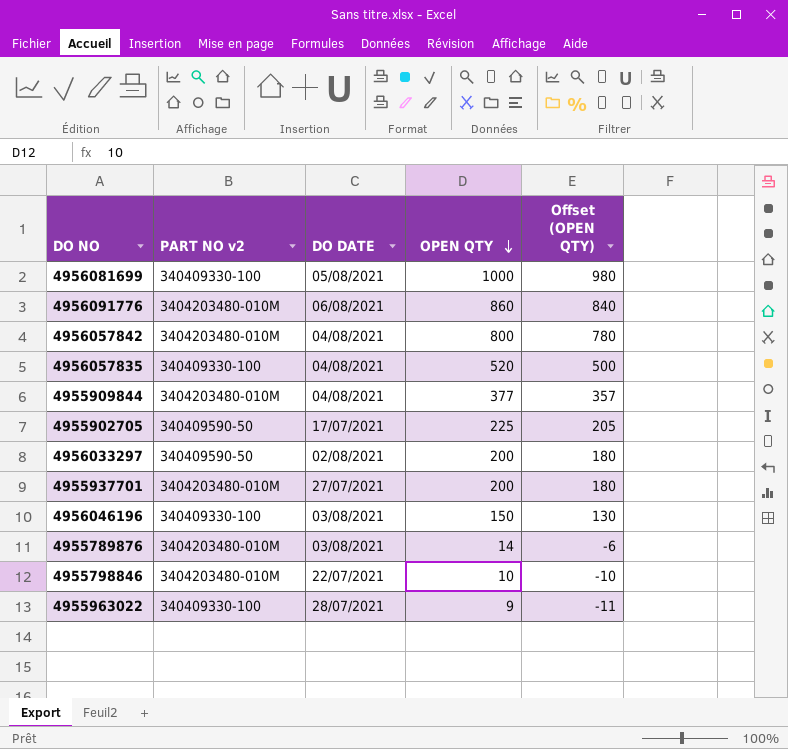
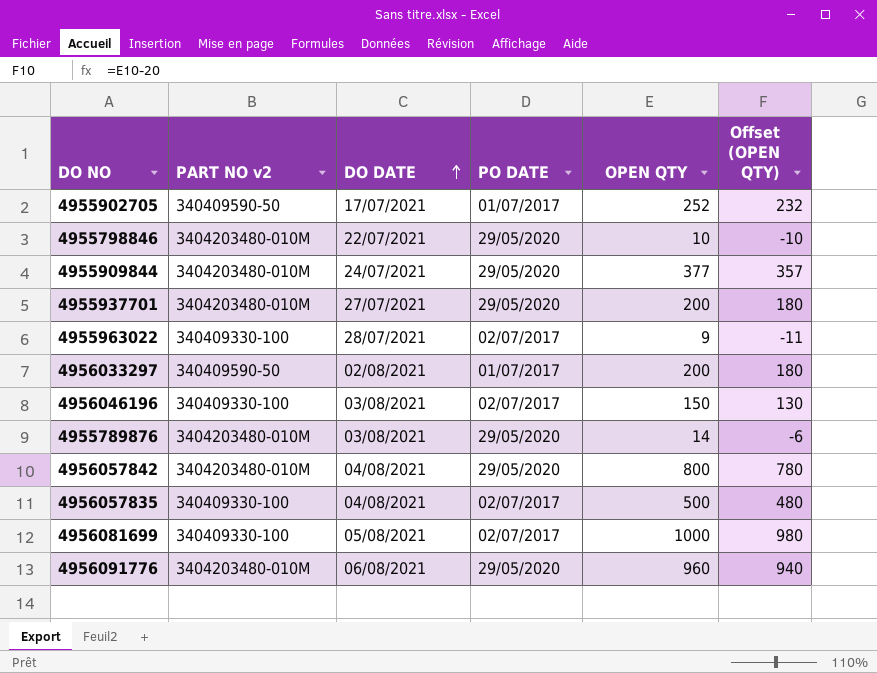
row order: OPEN QTY descending -> DO DATE ascending
column PO DATE | position: none -> 4
4955902705 | OPEN QTY: 225 -> 252
4955902705 | Offset (OPEN QTY): 205 -> 232
4955909844 | DO DATE: 04/08/2021 -> 24/07/2021
4956057835 | OPEN QTY: 520 -> 500
4956057835 | Offset (OPEN QTY): 500 -> 480
4956091776 | OPEN QTY: 860 -> 960
4956091776 | Offset (OPEN QTY): 840 -> 940

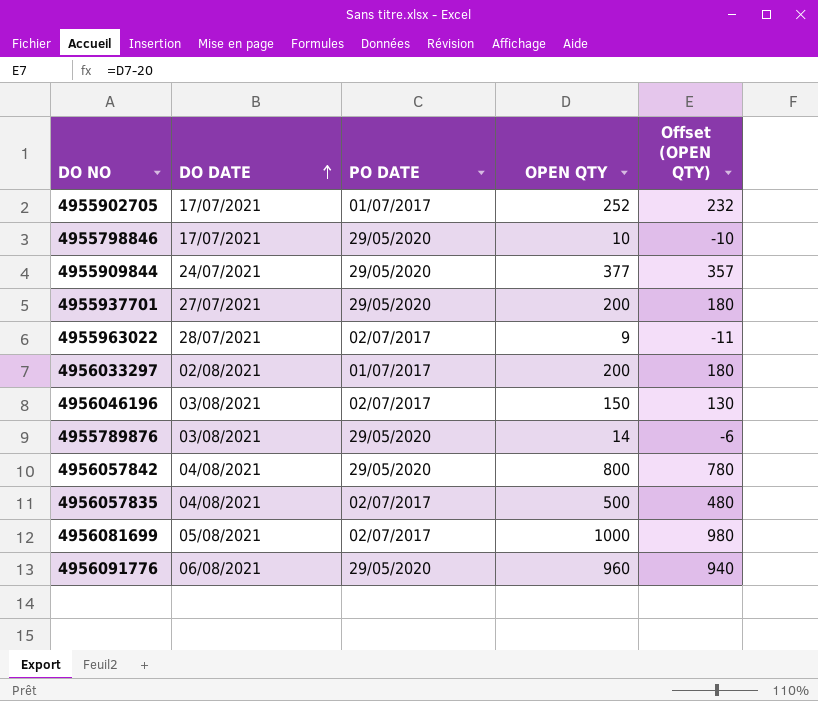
column PART NO v2 | position: 2 -> none
4955798846 | DO DATE: 22/07/2021 -> 17/07/2021

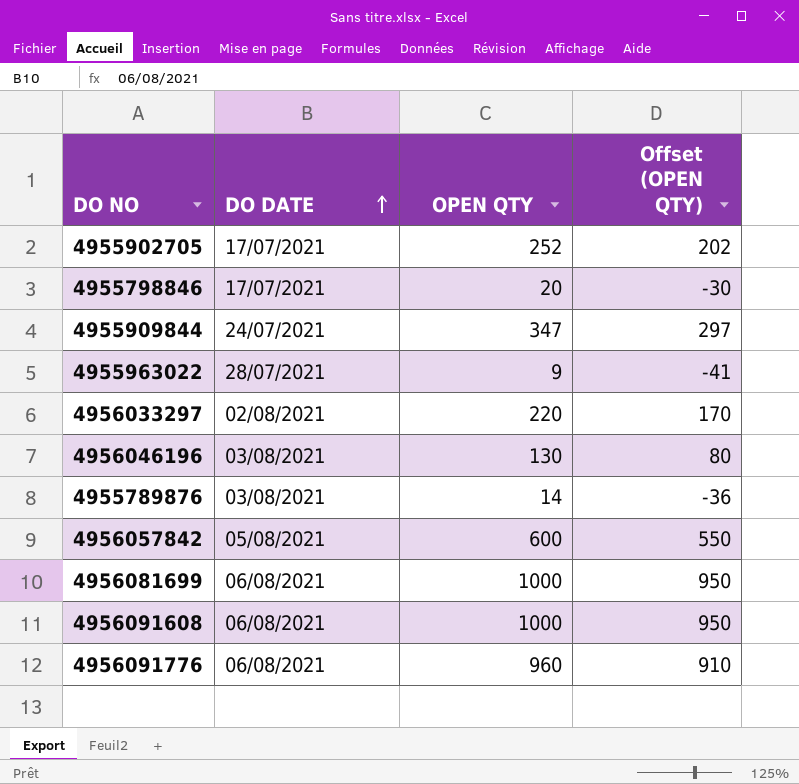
column PO DATE | position: 3 -> none
column Offset (OPEN QTY) | formula: [OPEN QTY] - 20 -> [OPEN QTY] - 50
row 4955937701: 27/07/2021 | 29/05/2020 | 200 | 180 -> none
row 4956057835: 04/08/2021 | 02/07/2017 | 500 | 480 -> none
4955798846 | OPEN QTY: 10 -> 20
4955909844 | OPEN QTY: 377 -> 347
4956033297 | OPEN QTY: 200 -> 220
4956046196 | OPEN QTY: 150 -> 130
4956057842 | DO DATE: 04/08/2021 -> 05/08/2021
4956057842 | OPEN QTY: 800 -> 600
4956081699 | DO DATE: 05/08/2021 -> 06/08/2021
row 4956091608: none -> 06/08/2021 | 1000 | 950

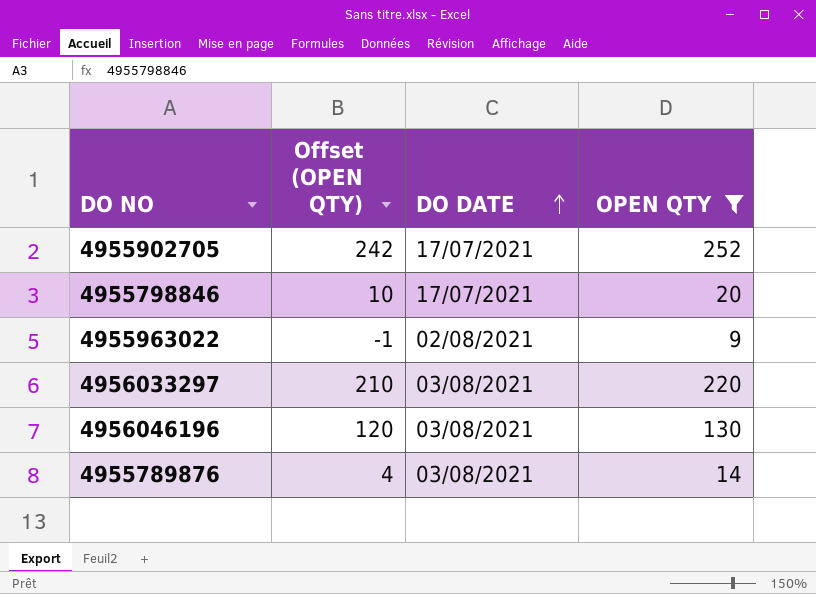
filter: none -> OPEN QTY <= 252
column Offset (OPEN QTY) | formula: [OPEN QTY] - 50 -> [OPEN QTY] - 10
column Offset (OPEN QTY) | position: 4 -> 2
4955963022 | DO DATE: 28/07/2021 -> 02/08/2021
4956033297 | DO DATE: 02/08/2021 -> 03/08/2021

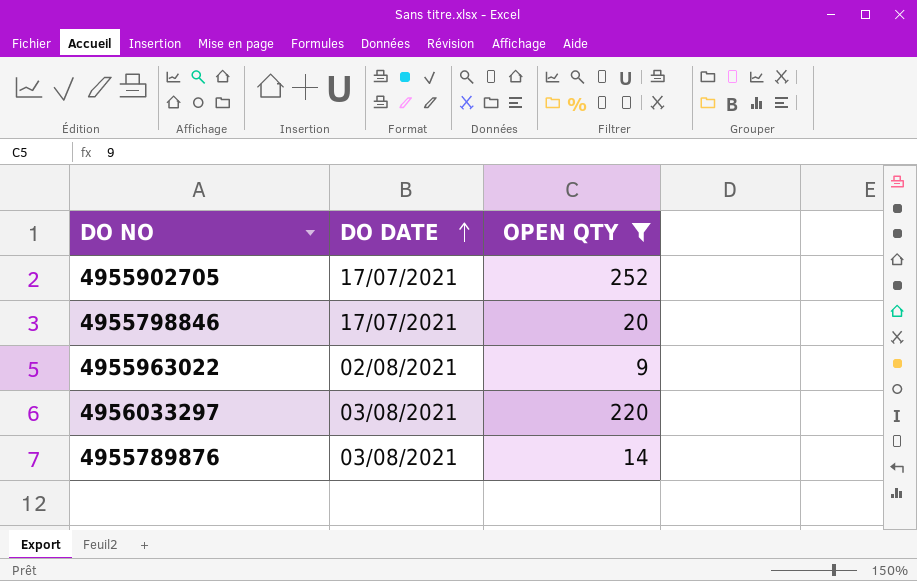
column Offset (OPEN QTY) | formula: [OPEN QTY] - 10 -> none
row 4956046196: 120 | 03/08/2021 | 130 -> none

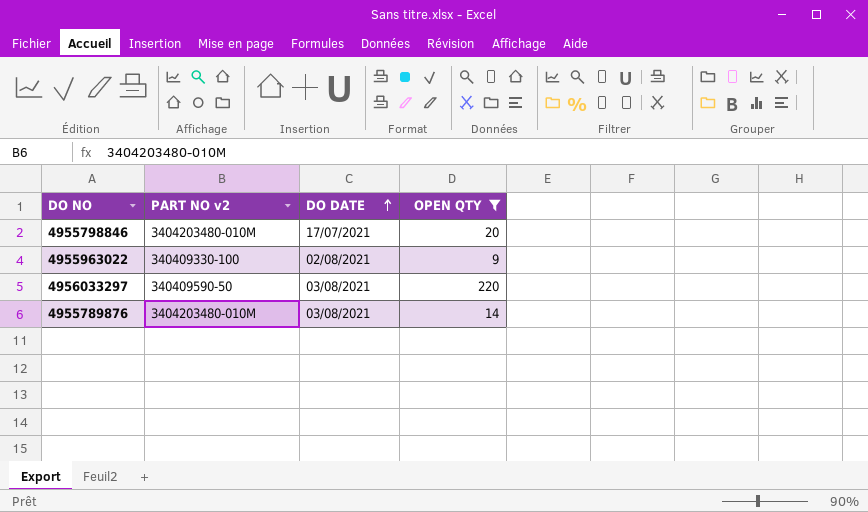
column PART NO v2 | position: none -> 2
row 4955902705: 17/07/2021 | 252 -> none

